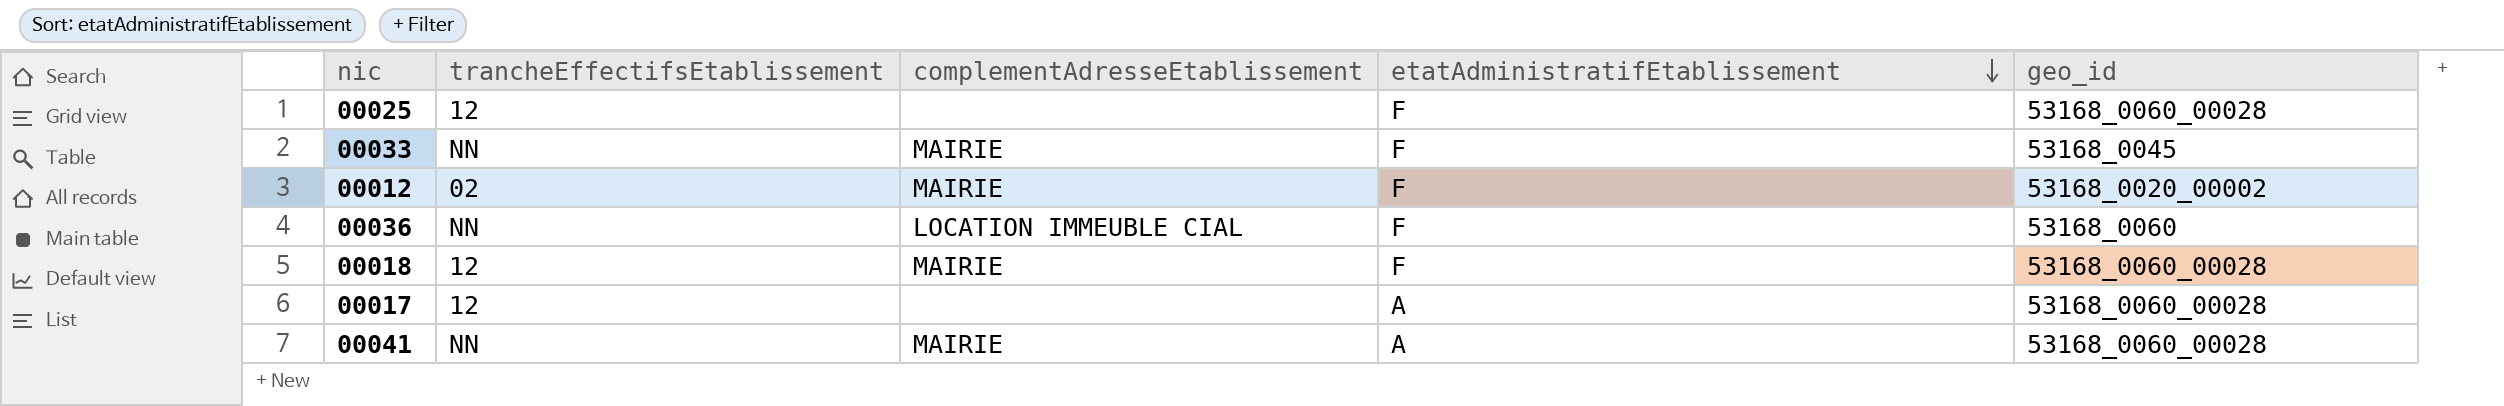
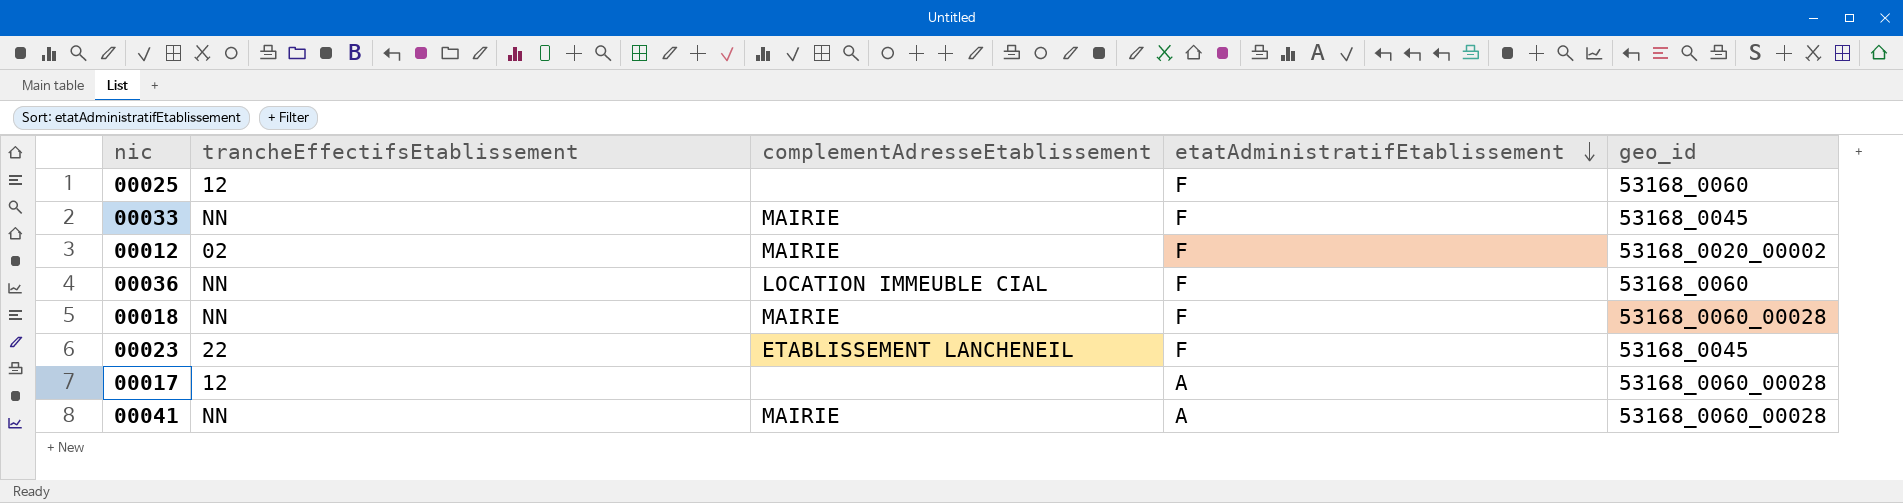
00025 | geo_id: 53168_0060_00028 -> 53168_0060
00018 | trancheEffectifsEtablissement: 12 -> NN
row 00023: none -> 22 | ETABLISSEMENT LANCHENEIL | F | 53168_0045

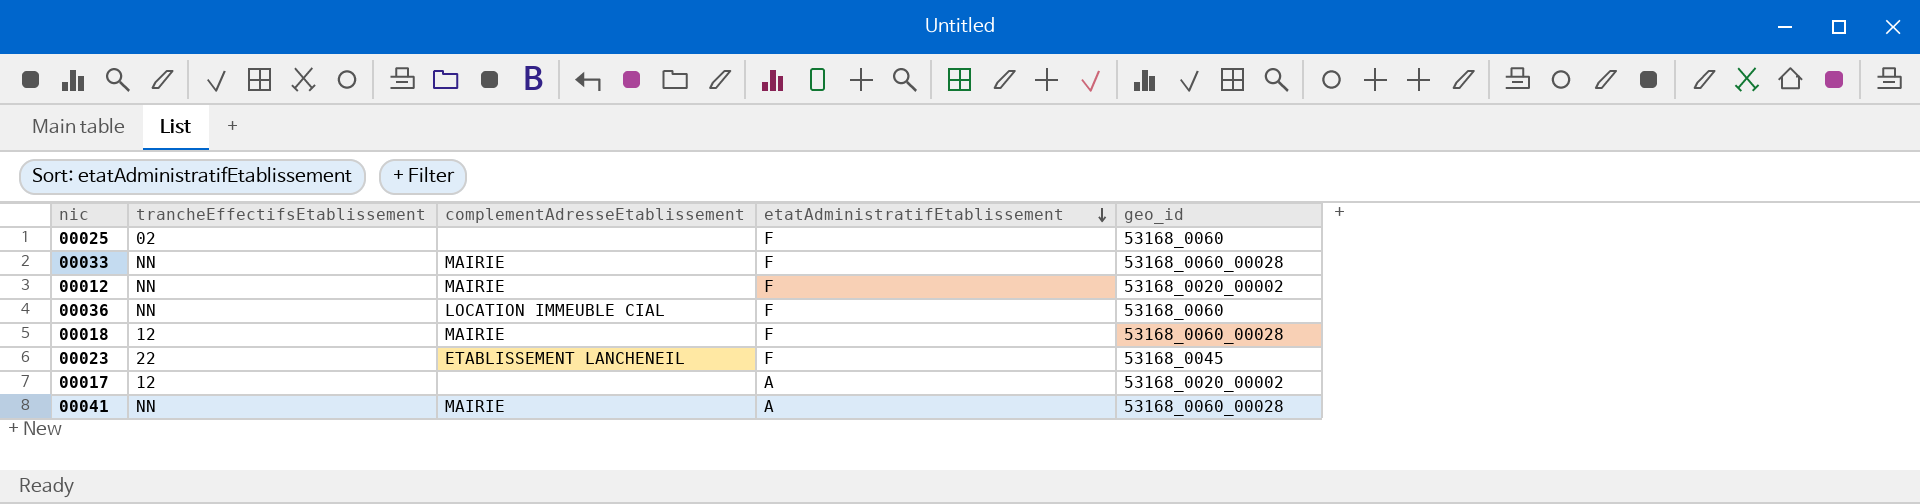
00025 | trancheEffectifsEtablissement: 12 -> 02
00033 | geo_id: 53168_0045 -> 53168_0060_00028
00012 | trancheEffectifsEtablissement: 02 -> NN
00018 | trancheEffectifsEtablissement: NN -> 12
00017 | geo_id: 53168_0060_00028 -> 53168_0020_00002

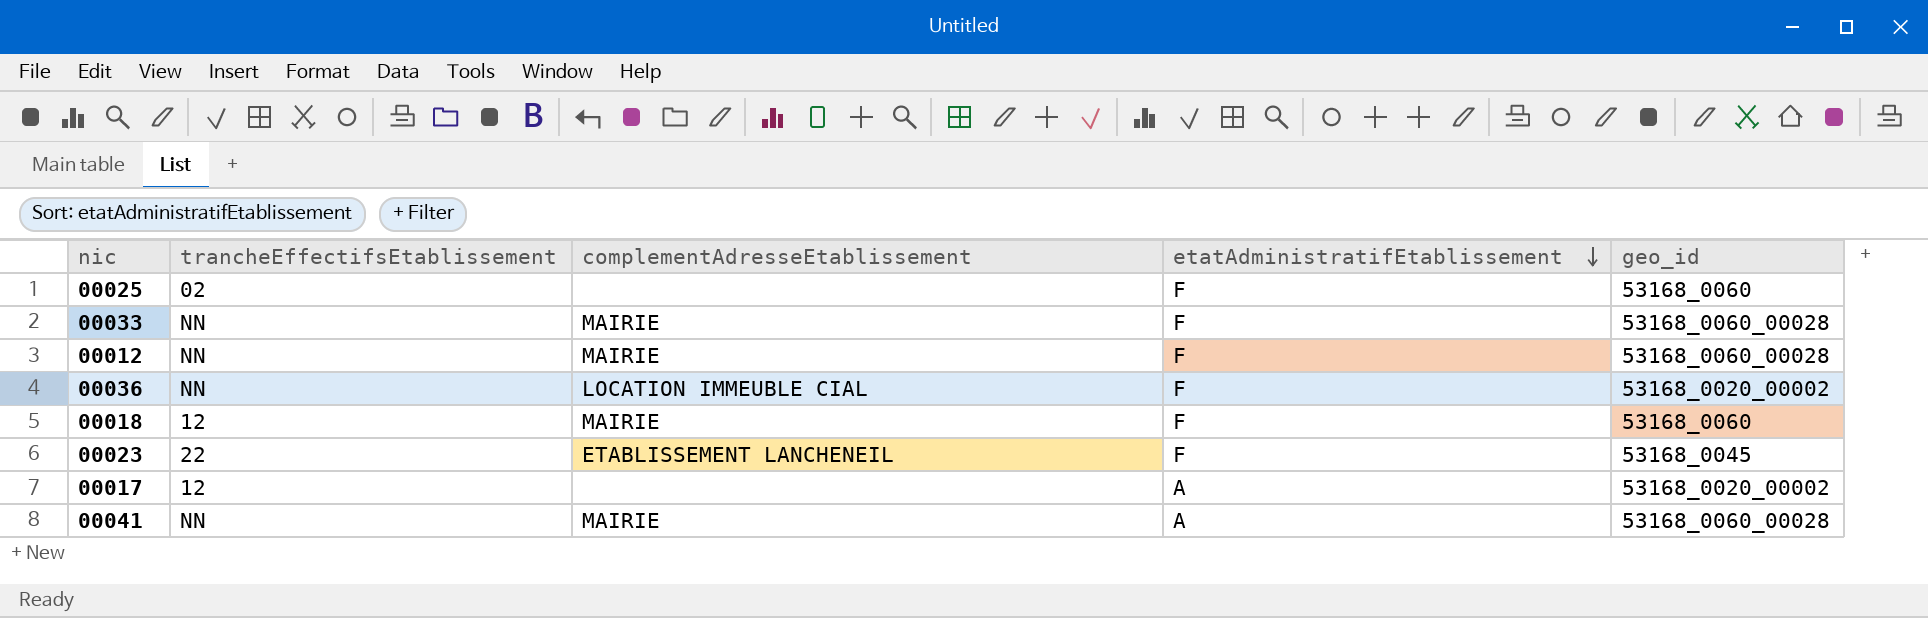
00012 | geo_id: 53168_0020_00002 -> 53168_0060_00028
00036 | geo_id: 53168_0060 -> 53168_0020_00002
00018 | geo_id: 53168_0060_00028 -> 53168_0060

